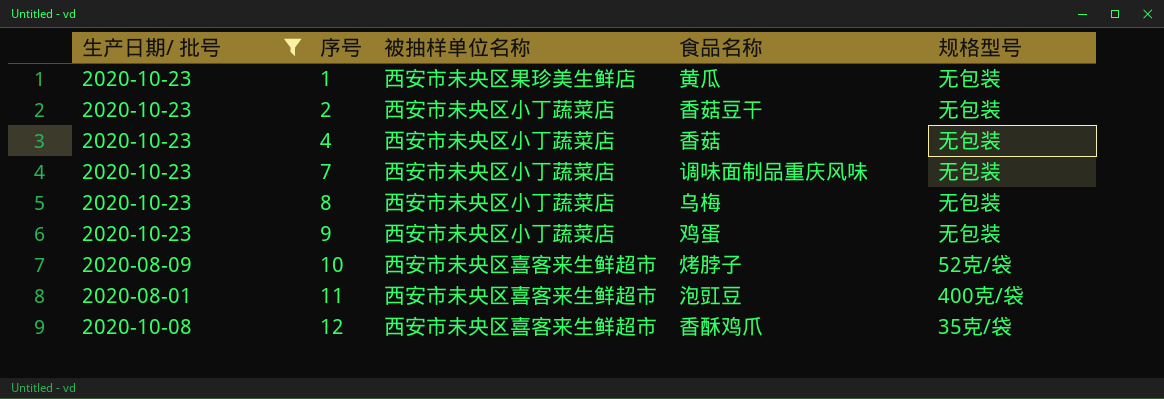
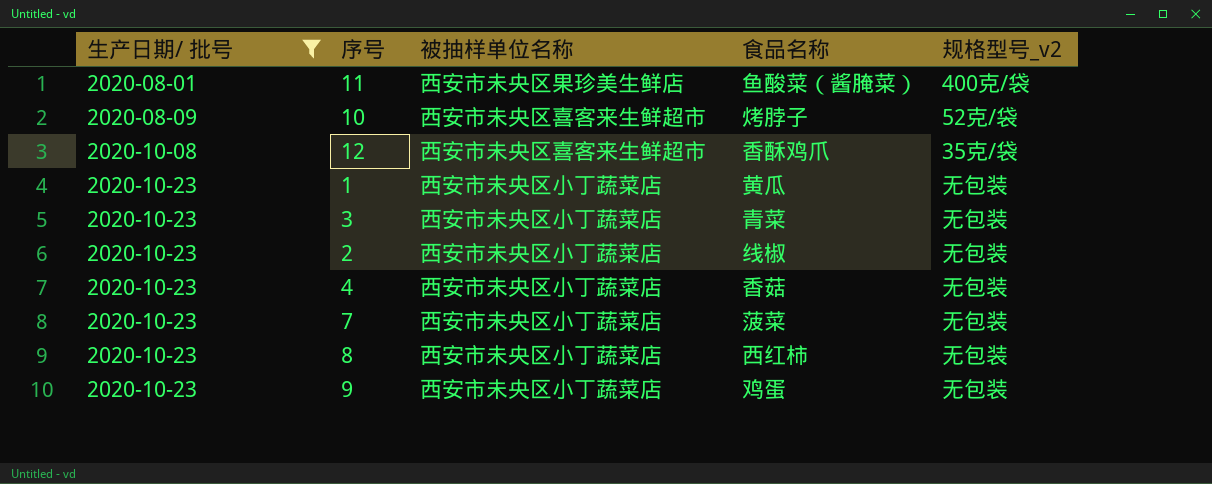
row order: 序号 ascending -> 生产日期/ 批号 ascending
column name: 规格型号 -> 规格型号_v2
11 | 被抽样单位名称: 西安市未央区喜客来生鲜超市 -> 西安市未央区果珍美生鲜店
11 | 食品名称: 泡豇豆 -> 鱼酸菜（酱腌菜）
1 | 被抽样单位名称: 西安市未央区果珍美生鲜店 -> 西安市未央区小丁蔬菜店
row 3: none -> 2020-10-23 | 西安市未央区小丁蔬菜店 | 青菜 | 无包装
2 | 食品名称: 香菇豆干 -> 线椒
7 | 食品名称: 调味面制品重庆风味 -> 菠菜
8 | 食品名称: 乌梅 -> 西红柿

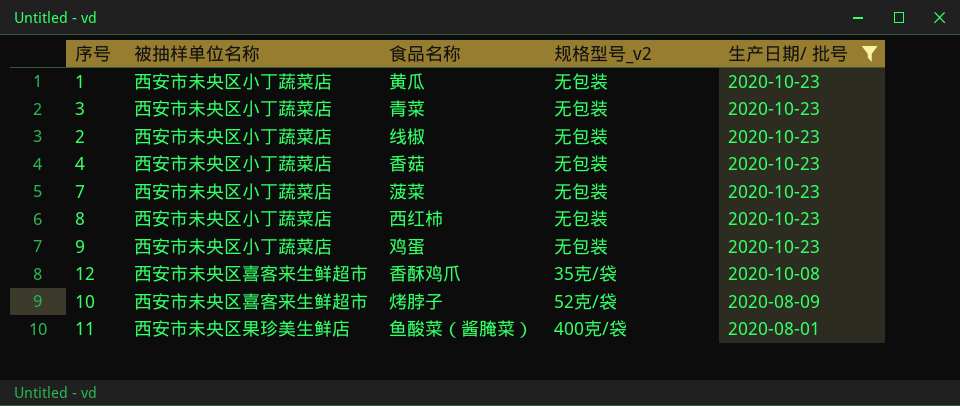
row order: 生产日期/ 批号 ascending -> 生产日期/ 批号 descending
column 生产日期/ 批号 | position: 1 -> 5

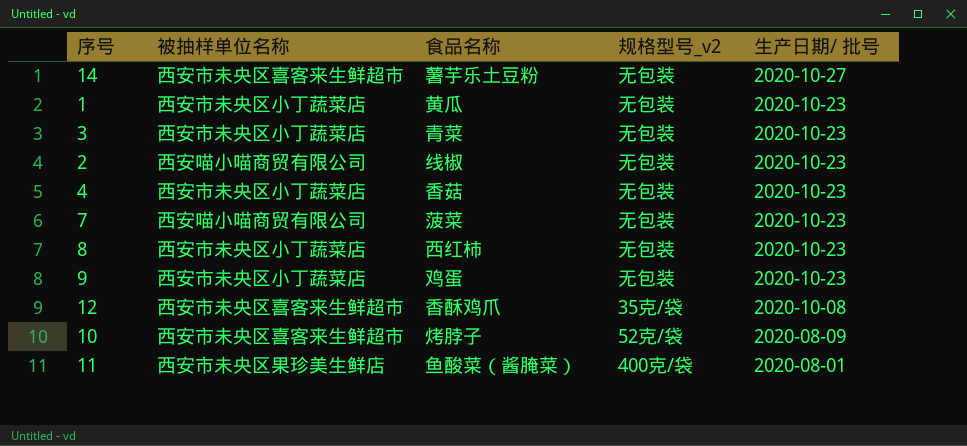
filter: 生产日期/ 批号 != 2020-10-27 -> none
2 | 被抽样单位名称: 西安市未央区小丁蔬菜店 -> 西安喵小喵商贸有限公司
7 | 被抽样单位名称: 西安市未央区小丁蔬菜店 -> 西安喵小喵商贸有限公司

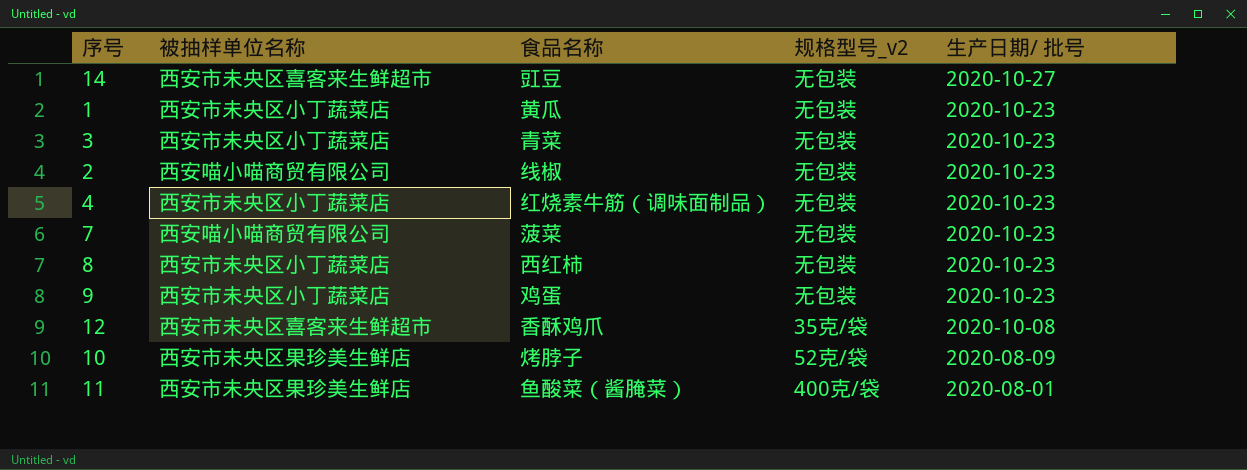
14 | 食品名称: 薯芋乐土豆粉 -> 豇豆
4 | 食品名称: 香菇 -> 红烧素牛筋（调味面制品）
10 | 被抽样单位名称: 西安市未央区喜客来生鲜超市 -> 西安市未央区果珍美生鲜店

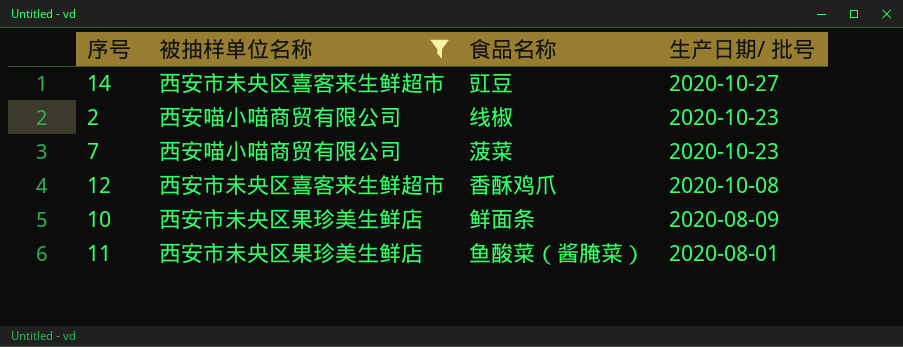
filter: none -> 被抽样单位名称 != 西安市未央区小丁蔬菜店
column 规格型号_v2 | position: 4 -> none
10 | 食品名称: 烤脖子 -> 鲜面条

